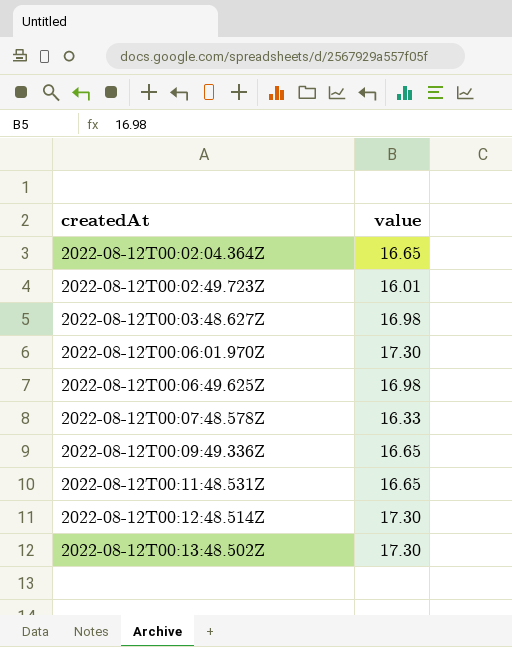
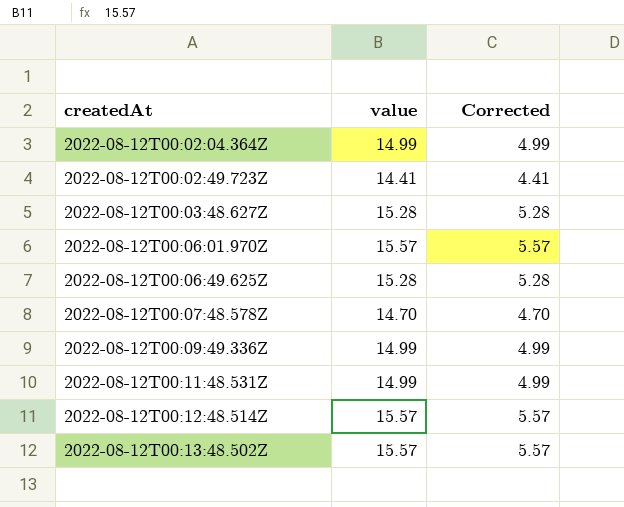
column Corrected | formula: none -> [value] - 10
2022-08-12T00:02:04.364Z | value: 16.65 -> 14.99
2022-08-12T00:02:49.723Z | value: 16.01 -> 14.41
2022-08-12T00:03:48.627Z | value: 16.98 -> 15.28
2022-08-12T00:06:01.970Z | value: 17.30 -> 15.57
2022-08-12T00:06:49.625Z | value: 16.98 -> 15.28
2022-08-12T00:07:48.578Z | value: 16.33 -> 14.70
2022-08-12T00:09:49.336Z | value: 16.65 -> 14.99
2022-08-12T00:11:48.531Z | value: 16.65 -> 14.99
2022-08-12T00:12:48.514Z | value: 17.30 -> 15.57
2022-08-12T00:13:48.502Z | value: 17.30 -> 15.57

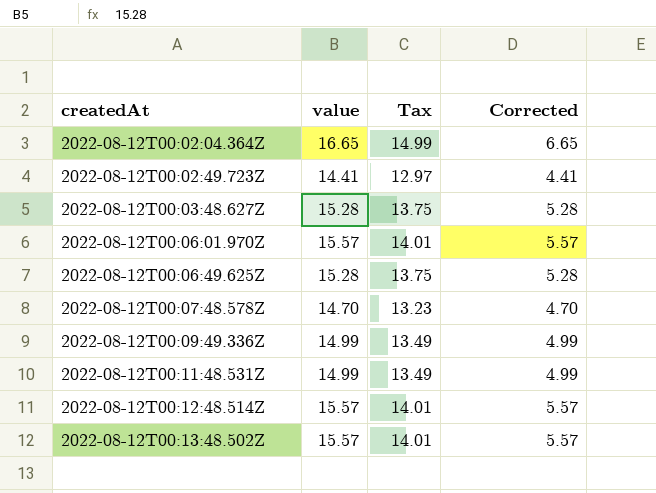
column Tax | formula: none -> [value] * 0.9
2022-08-12T00:02:04.364Z | value: 14.99 -> 16.65
2022-08-12T00:02:04.364Z | Corrected: 4.99 -> 6.65

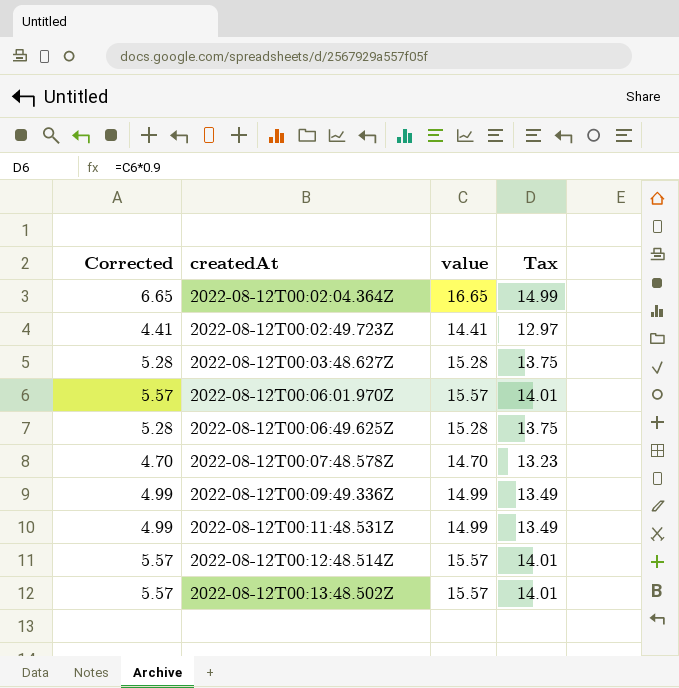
column Corrected | position: 4 -> 1

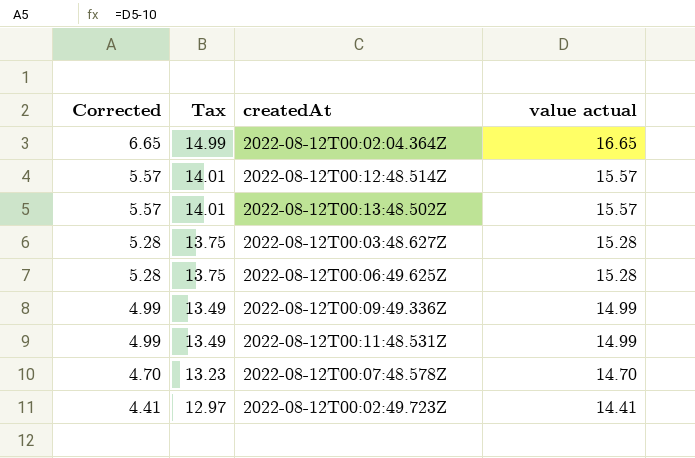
row order: createdAt ascending -> Corrected descending
column Tax | position: 4 -> 2
column name: value -> value actual
row 2022-08-12T00:06:01.970Z: 5.57 | 15.57 | 14.01 -> none

